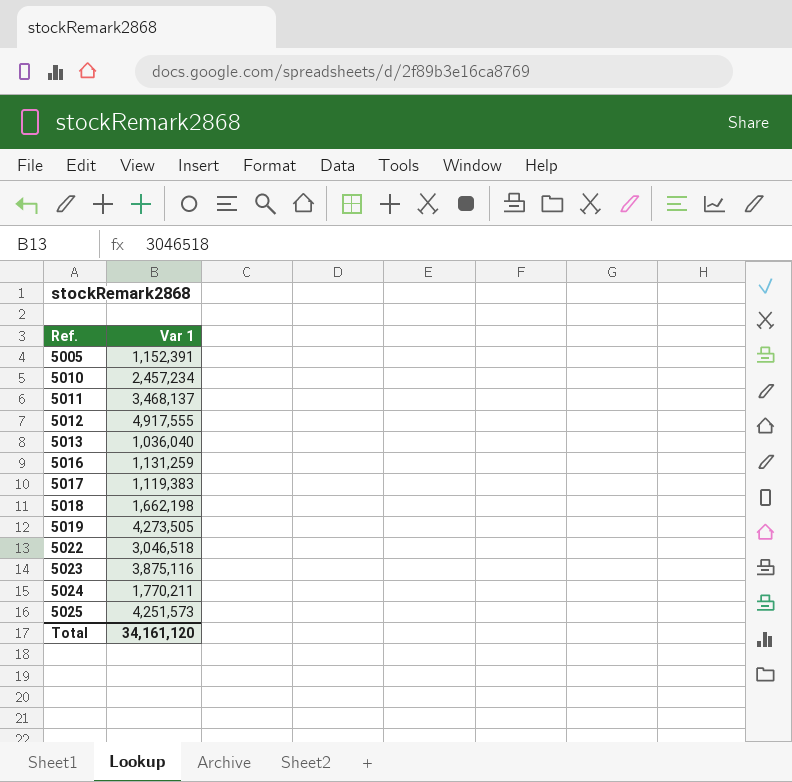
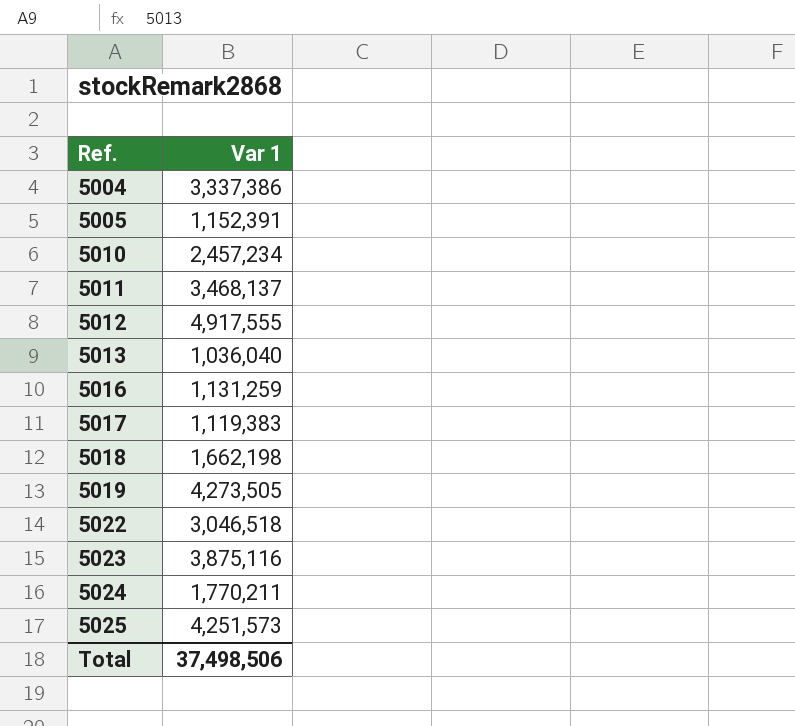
row 5004: none -> 3,337,386
Total | Var 1: 34,161,120 -> 37,498,506

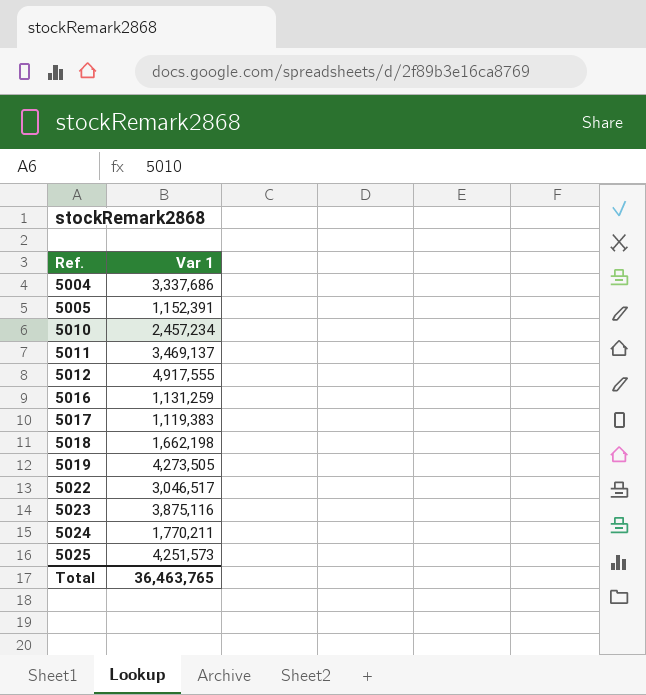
row 5013: 1,036,040 -> none
5004 | Var 1: 3,337,386 -> 3,337,686
5011 | Var 1: 3,468,137 -> 3,469,137
5022 | Var 1: 3,046,518 -> 3,046,517
Total | Var 1: 37,498,506 -> 36,463,765

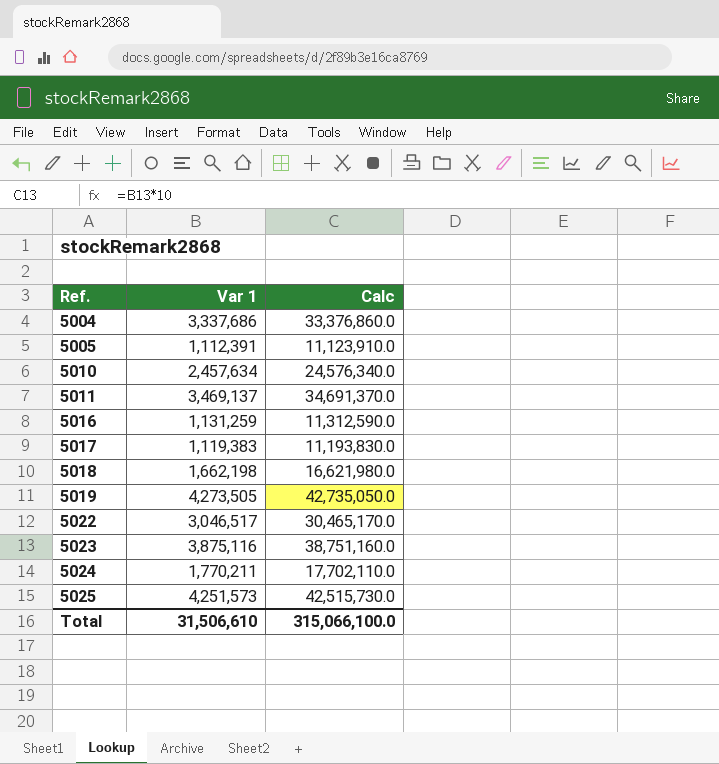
column Calc | formula: none -> [Var 1] * 10
row 5012: 4,917,555 -> none
5005 | Var 1: 1,152,391 -> 1,112,391
5010 | Var 1: 2,457,234 -> 2,457,634
Total | Var 1: 36,463,765 -> 31,506,610

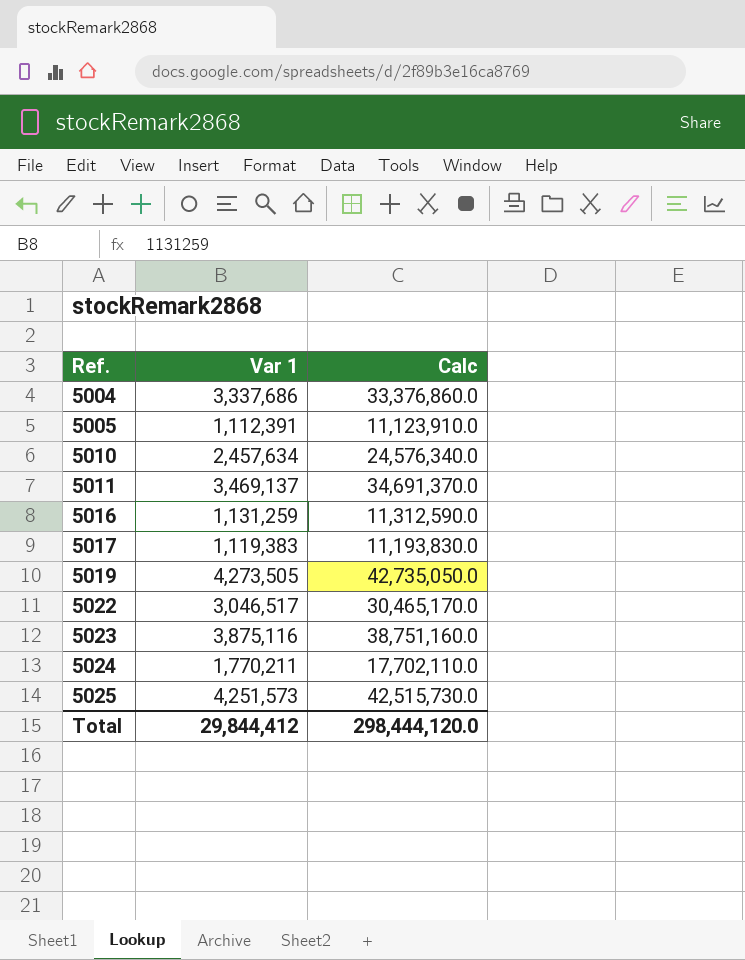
row 5018: 1,662,198 | 16,621,980.0 -> none
Total | Var 1: 31,506,610 -> 29,844,412
Total | Calc: 315,066,100.0 -> 298,444,120.0

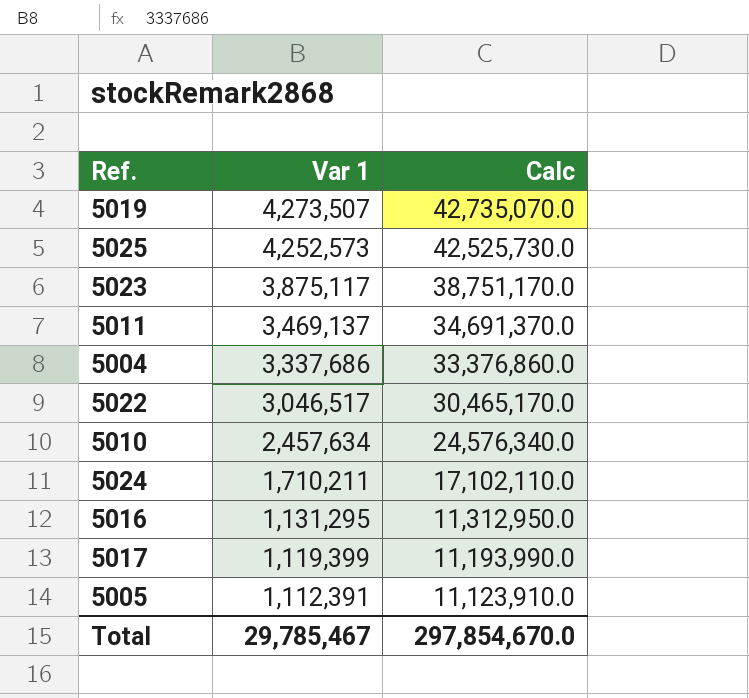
row order: Ref. ascending -> Var 1 descending
5019 | Var 1: 4,273,505 -> 4,273,507
5019 | Calc: 42,735,050.0 -> 42,735,070.0
5025 | Var 1: 4,251,573 -> 4,252,573
5025 | Calc: 42,515,730.0 -> 42,525,730.0
5023 | Var 1: 3,875,116 -> 3,875,117
5023 | Calc: 38,751,160.0 -> 38,751,170.0
5024 | Var 1: 1,770,211 -> 1,710,211
5024 | Calc: 17,702,110.0 -> 17,102,110.0
5016 | Var 1: 1,131,259 -> 1,131,295
5016 | Calc: 11,312,590.0 -> 11,312,950.0
5017 | Var 1: 1,119,383 -> 1,119,399
5017 | Calc: 11,193,830.0 -> 11,193,990.0
Total | Var 1: 29,844,412 -> 29,785,467
Total | Calc: 298,444,120.0 -> 297,854,670.0

